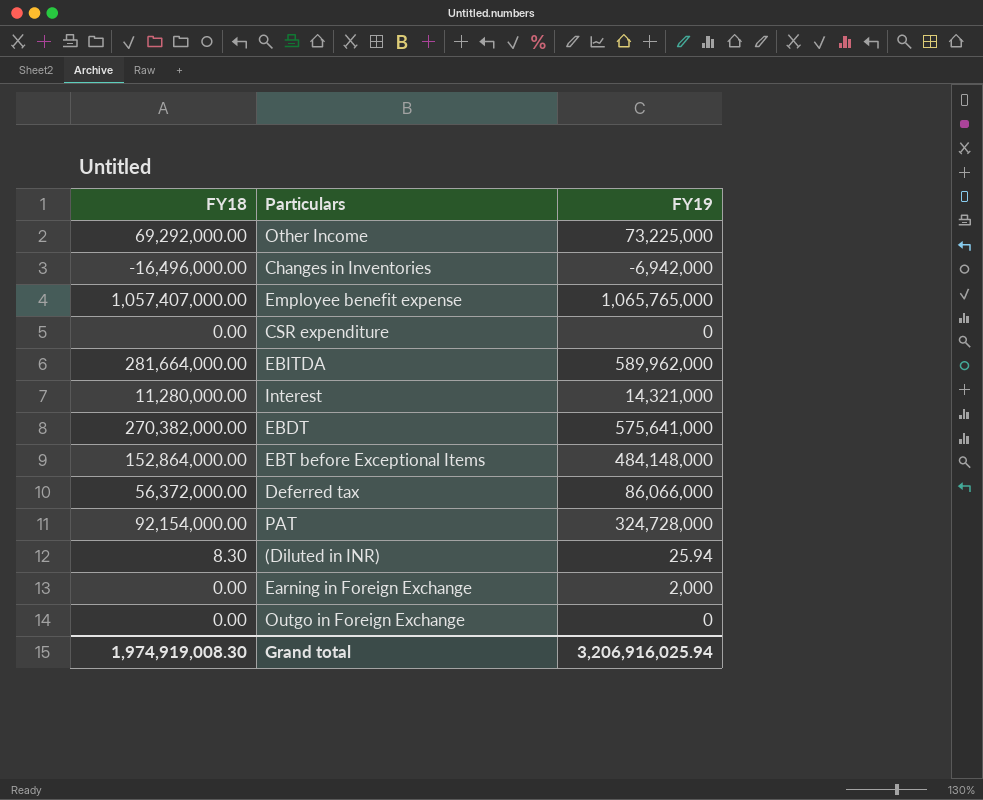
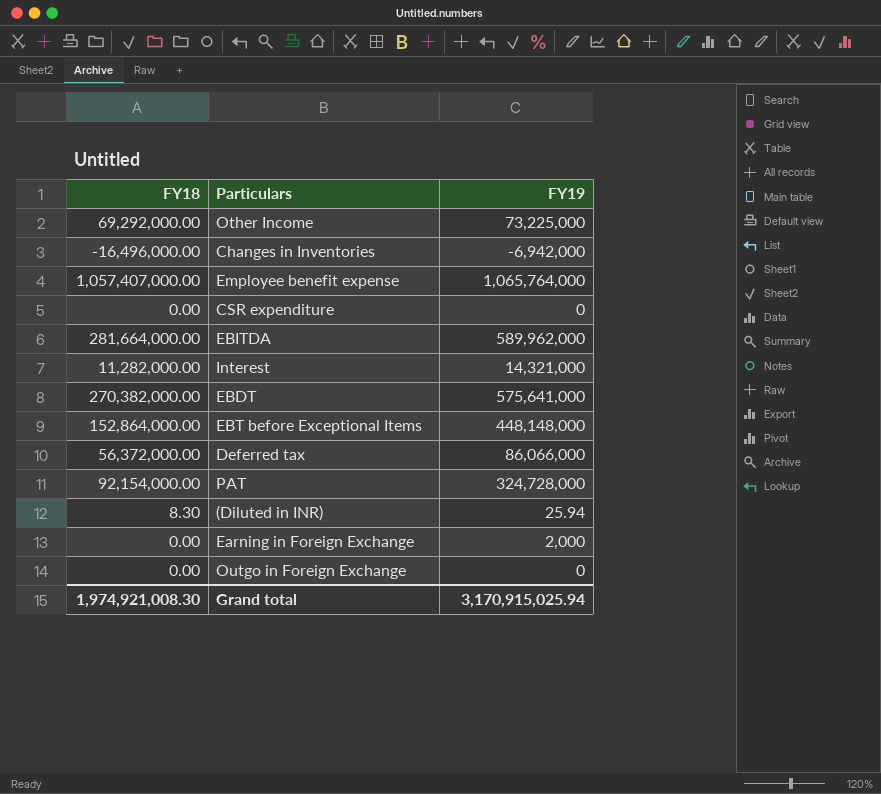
Employee benefit expense | FY19: 1,065,765,000 -> 1,065,764,000
Interest | FY18: 11,280,000.00 -> 11,282,000.00
EBT before Exceptional Items | FY19: 484,148,000 -> 448,148,000
Grand total | FY18: 1,974,919,008.30 -> 1,974,921,008.30
Grand total | FY19: 3,206,916,025.94 -> 3,170,915,025.94

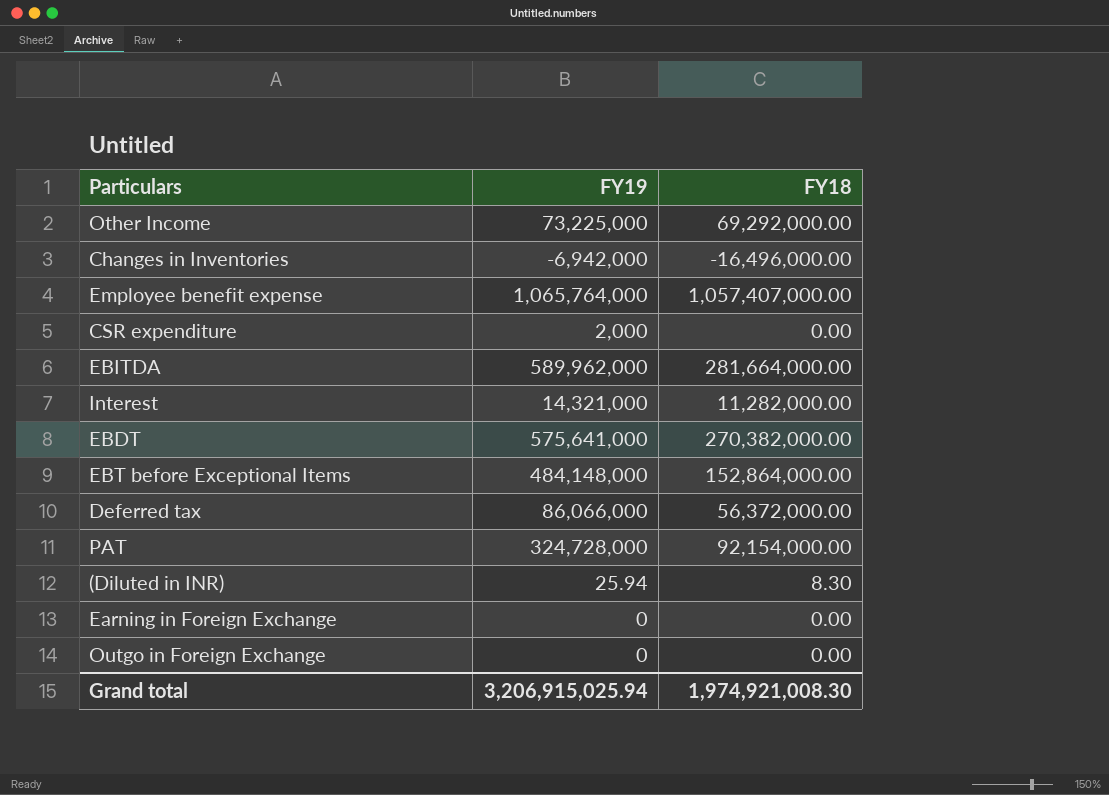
column FY18 | position: 1 -> 3
CSR expenditure | FY19: 0 -> 2,000
EBT before Exceptional Items | FY19: 448,148,000 -> 484,148,000
Earning in Foreign Exchange | FY19: 2,000 -> 0
Grand total | FY19: 3,170,915,025.94 -> 3,206,915,025.94

